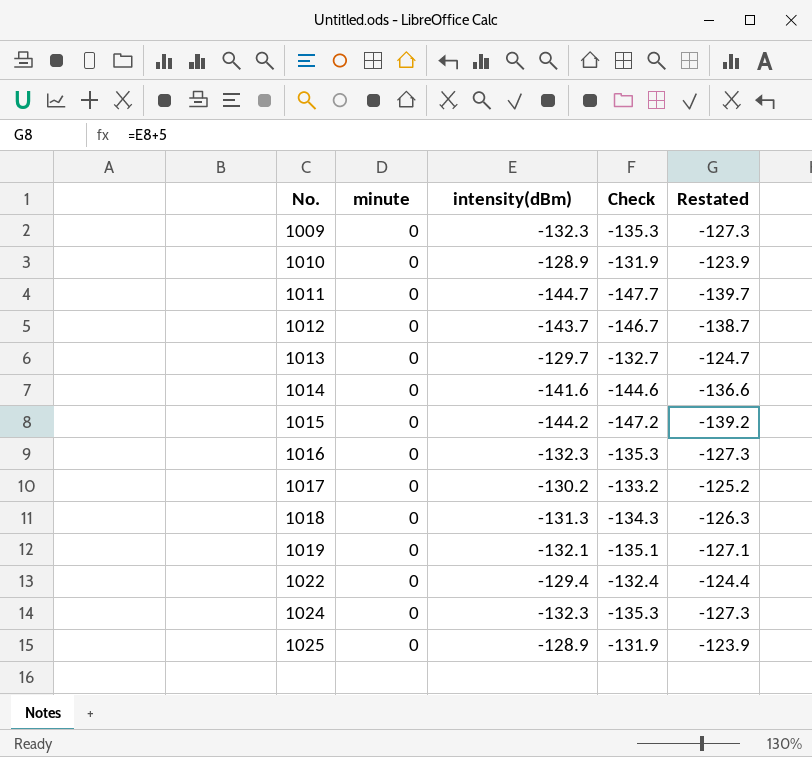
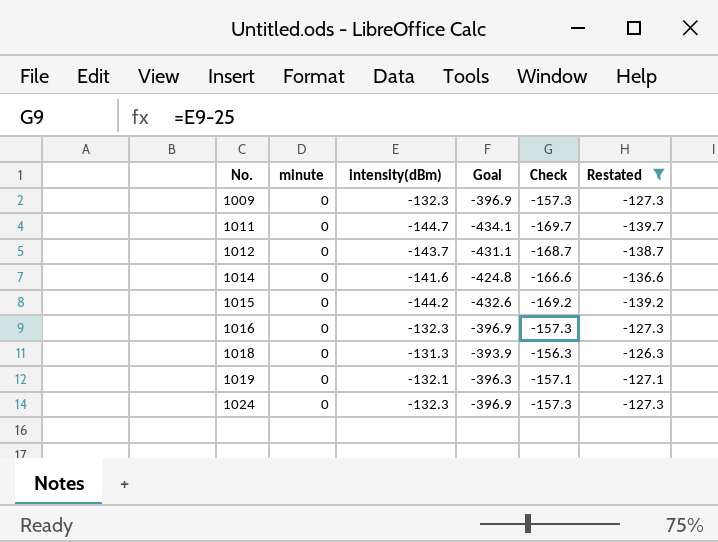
filter: none -> Restated <= -126.3
column Goal | formula: none -> [intensity(dBm)] * 3
column Check | formula: [intensity(dBm)] - 3 -> [intensity(dBm)] - 25

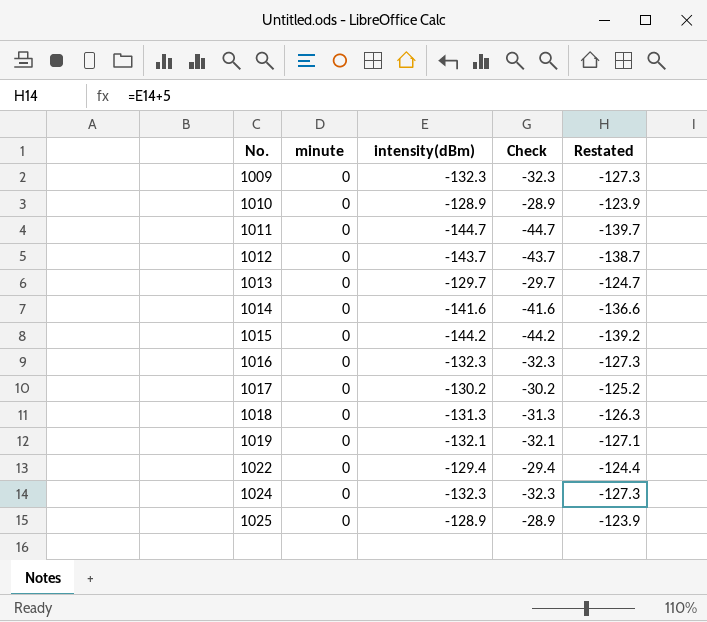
filter: Restated <= -126.3 -> none
column Goal | formula: [intensity(dBm)] * 3 -> none
column Check | formula: [intensity(dBm)] - 25 -> [intensity(dBm)] + 100

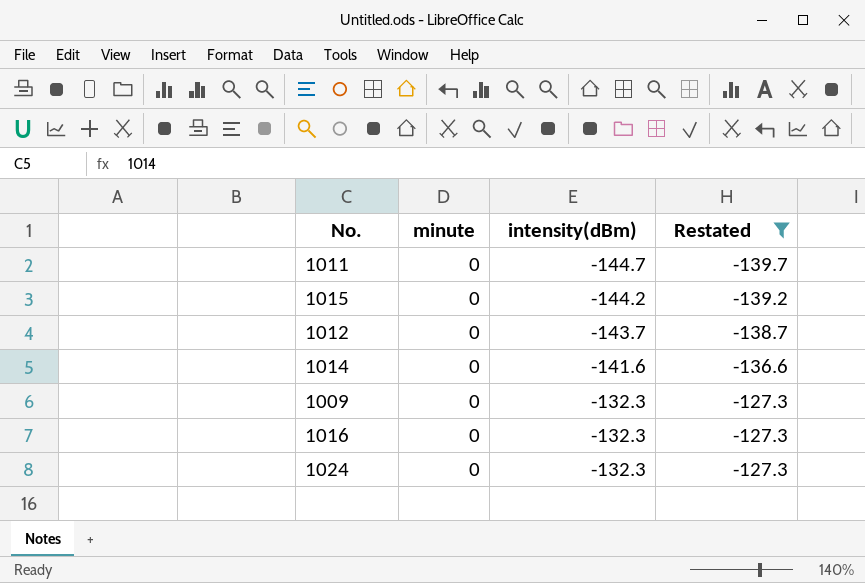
filter: none -> Restated <= -127.3
row order: No. ascending -> intensity(dBm) ascending
column Check | formula: [intensity(dBm)] + 100 -> none

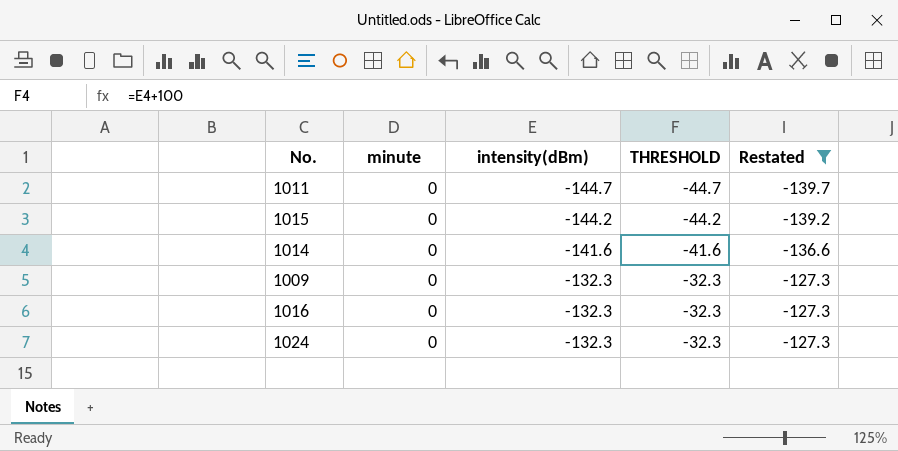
column THRESHOLD | formula: none -> [intensity(dBm)] + 100
row 1012: 0 | -143.7 | -138.7 -> none

